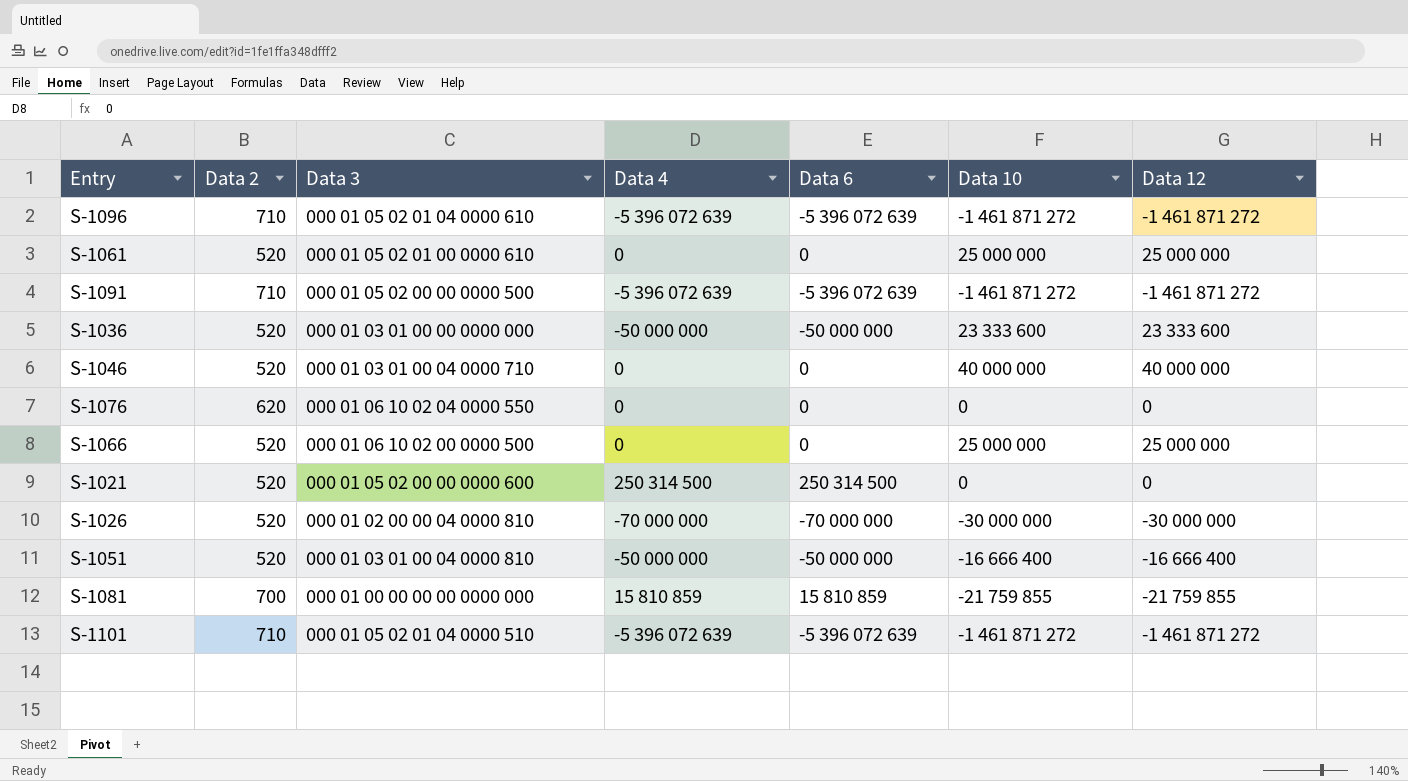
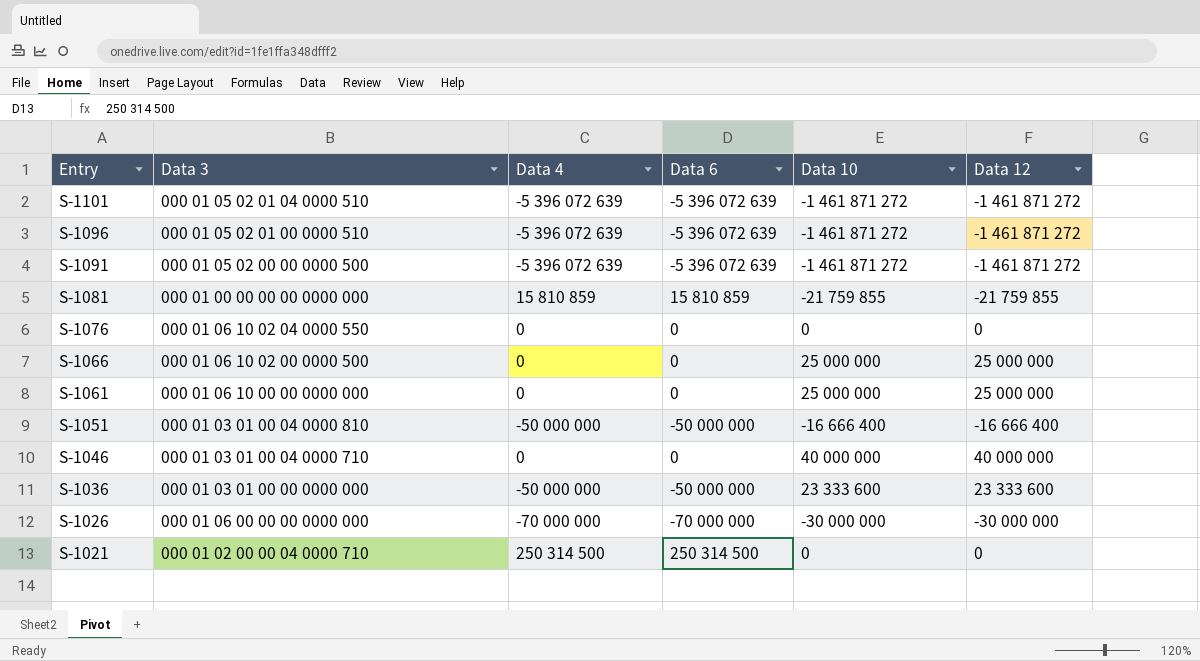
row order: none -> Entry descending
column Data 2 | position: 2 -> none
S-1096 | Data 3: 000 01 05 02 01 04 0000 610 -> 000 01 05 02 01 00 0000 510
S-1061 | Data 3: 000 01 05 02 01 00 0000 610 -> 000 01 06 10 00 00 0000 000
S-1026 | Data 3: 000 01 02 00 00 04 0000 810 -> 000 01 06 00 00 00 0000 000
S-1021 | Data 3: 000 01 05 02 00 00 0000 600 -> 000 01 02 00 00 04 0000 710

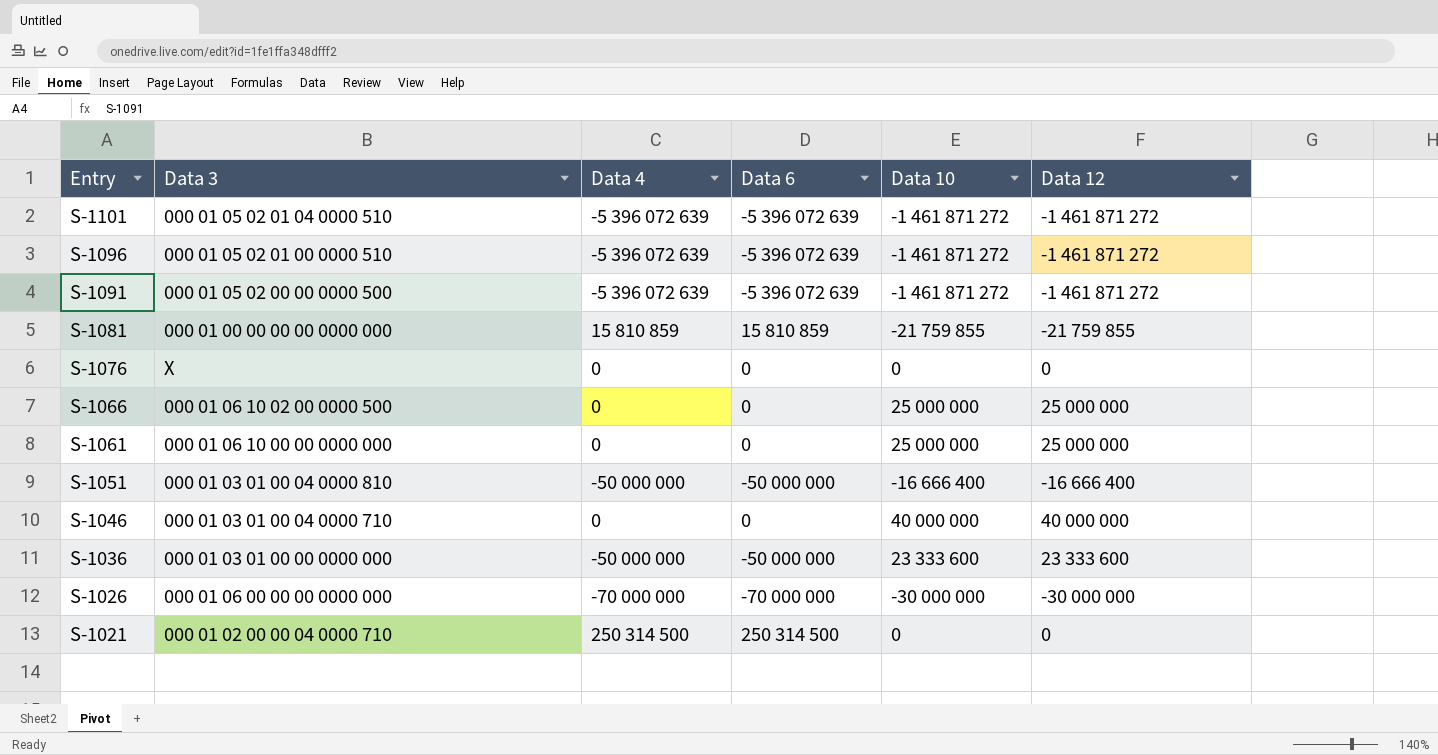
S-1076 | Data 3: 000 01 06 10 02 04 0000 550 -> X

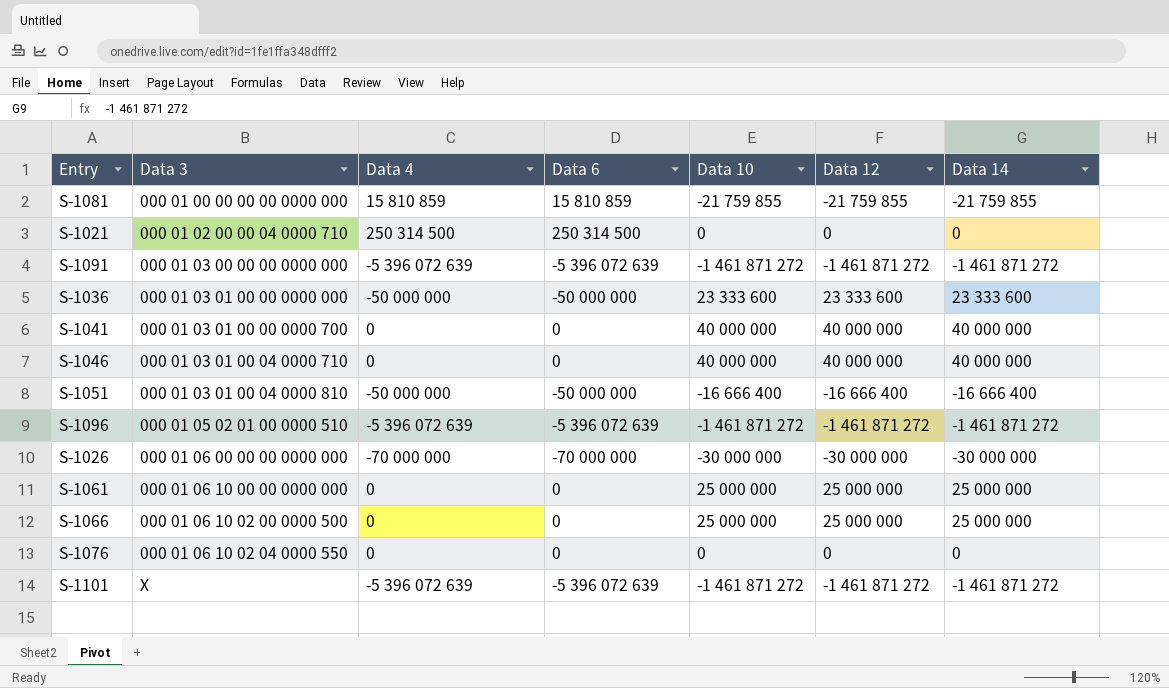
row order: Entry descending -> Data 3 ascending
column Data 14 | position: none -> 7
S-1091 | Data 3: 000 01 05 02 00 00 0000 500 -> 000 01 03 00 00 00 0000 000
row S-1041: none -> 000 01 03 01 00 00 0000 700 | 0 | 0 | 40 000 000 | 40 000 000 | 40 000 000
S-1076 | Data 3: X -> 000 01 06 10 02 04 0000 550
S-1101 | Data 3: 000 01 05 02 01 04 0000 510 -> X

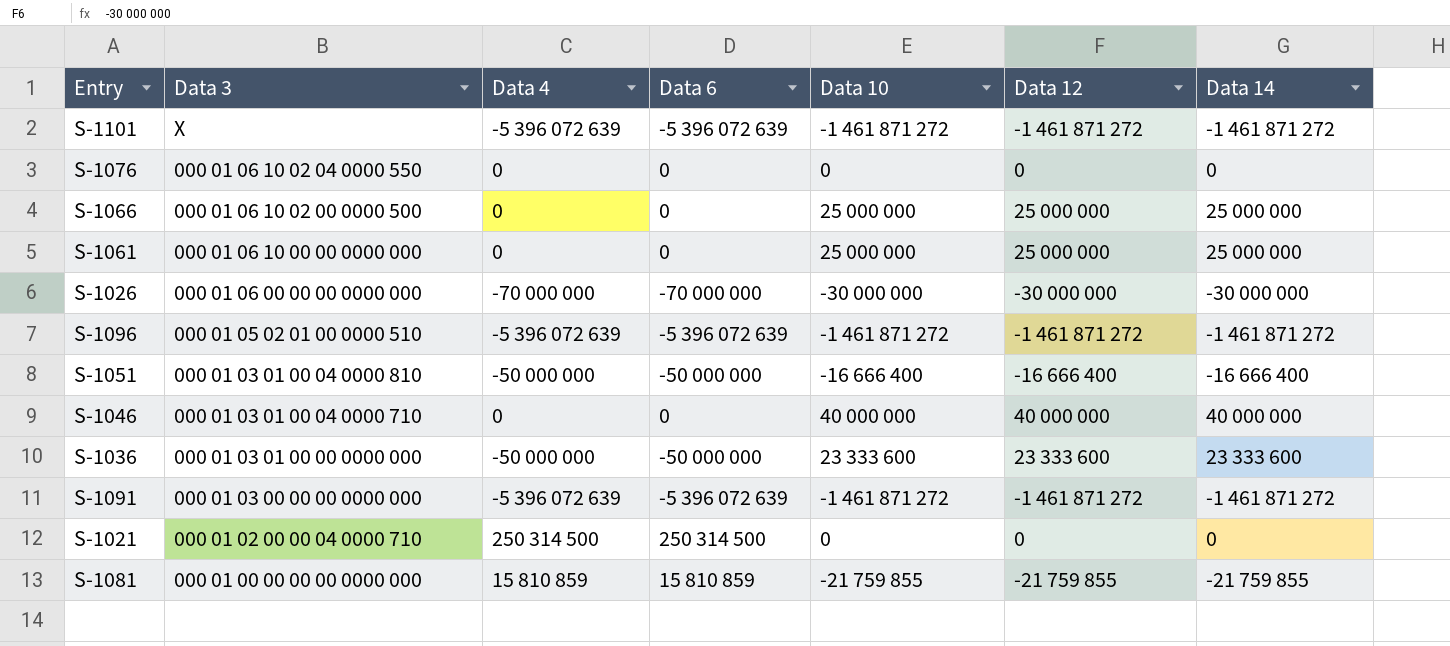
row order: Data 3 ascending -> Data 3 descending
row S-1041: 000 01 03 01 00 00 0000 700 | 0 | 0 | 40 000 000 | 40 000 000 | 40 000 000 -> none

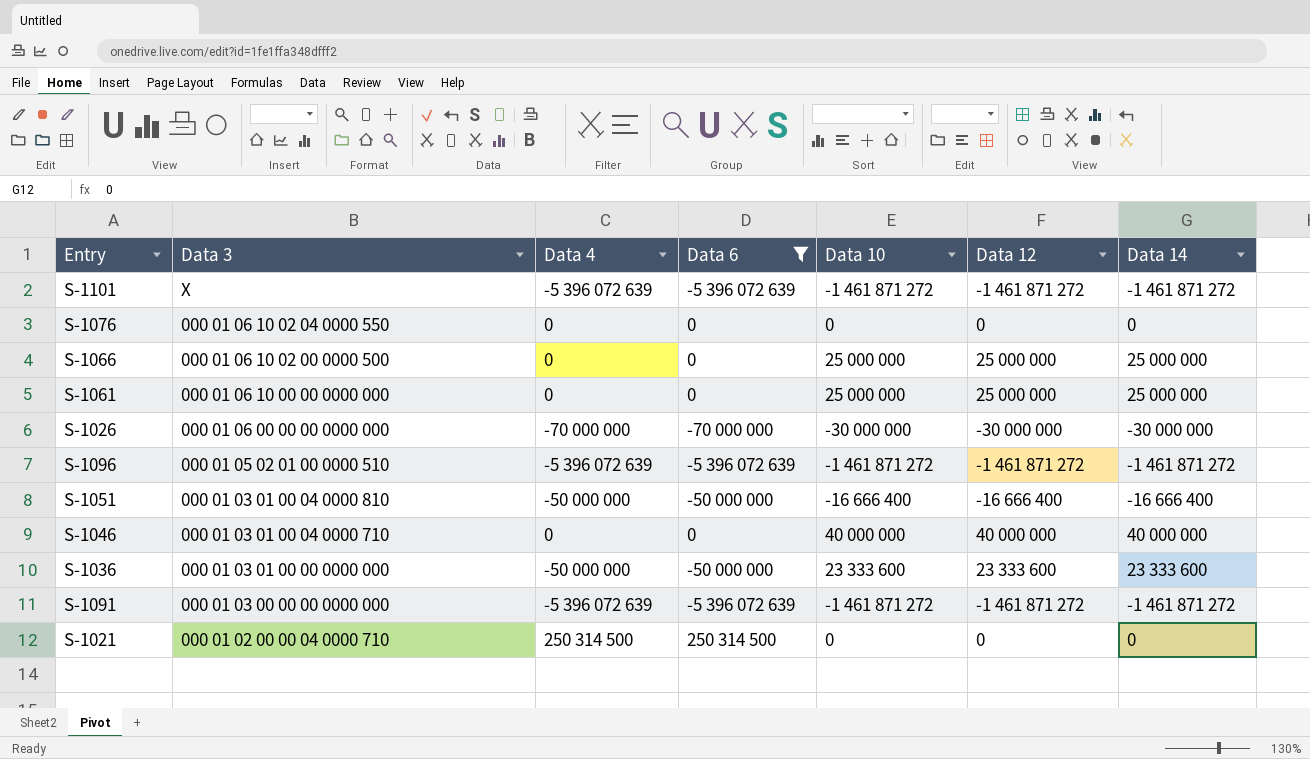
filter: none -> Data 6 != 15 810 859

